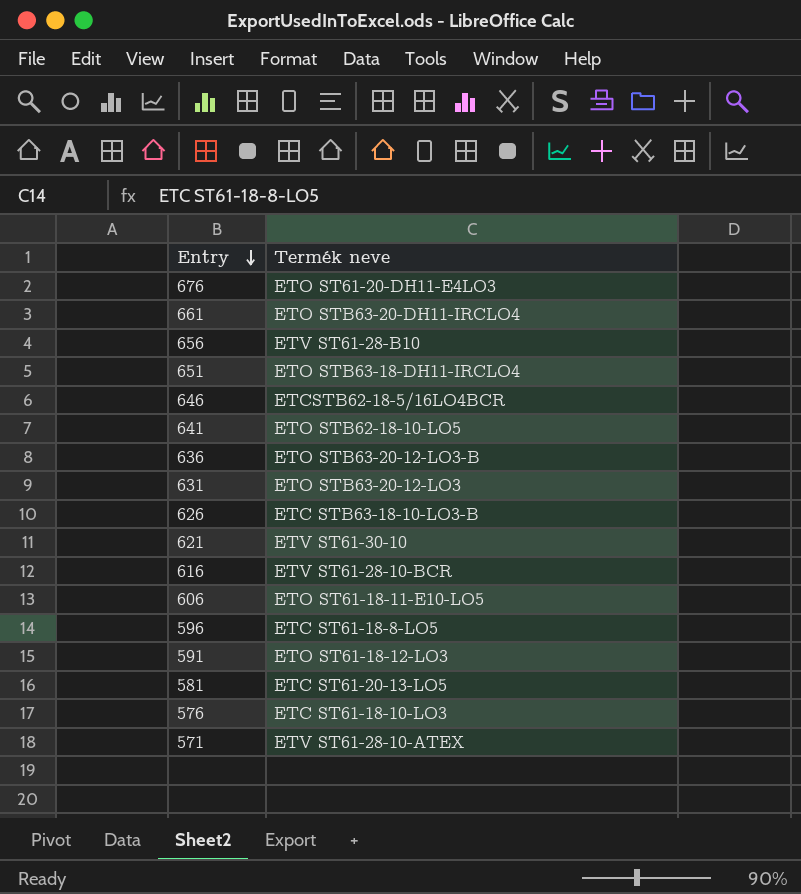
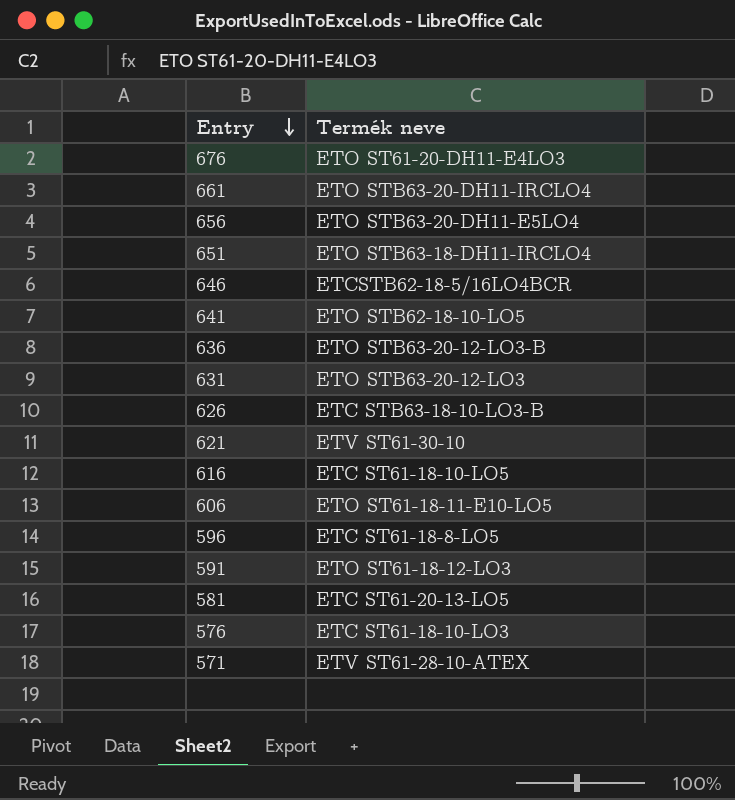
656 | Termék neve: ETV ST61-28-B10 -> ETO STB63-20-DH11-E5LO4
616 | Termék neve: ETV ST61-28-10-BCR -> ETC ST61-18-10-LO5

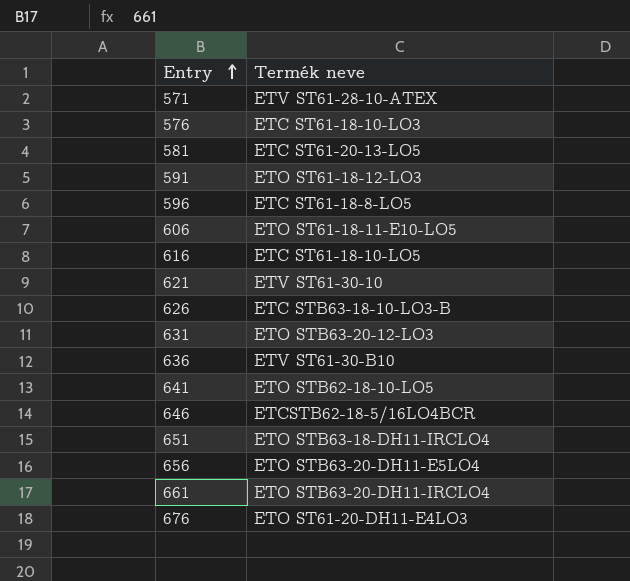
row order: Entry descending -> Entry ascending
636 | Termék neve: ETO STB63-20-12-LO3-B -> ETV ST61-30-B10

